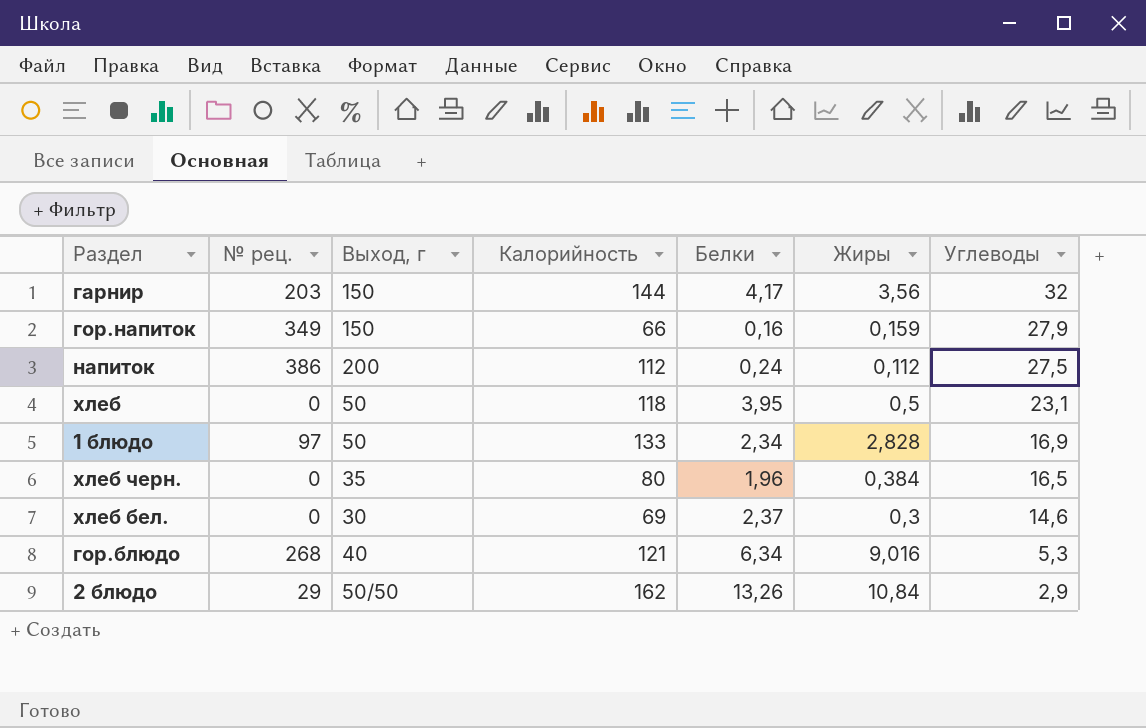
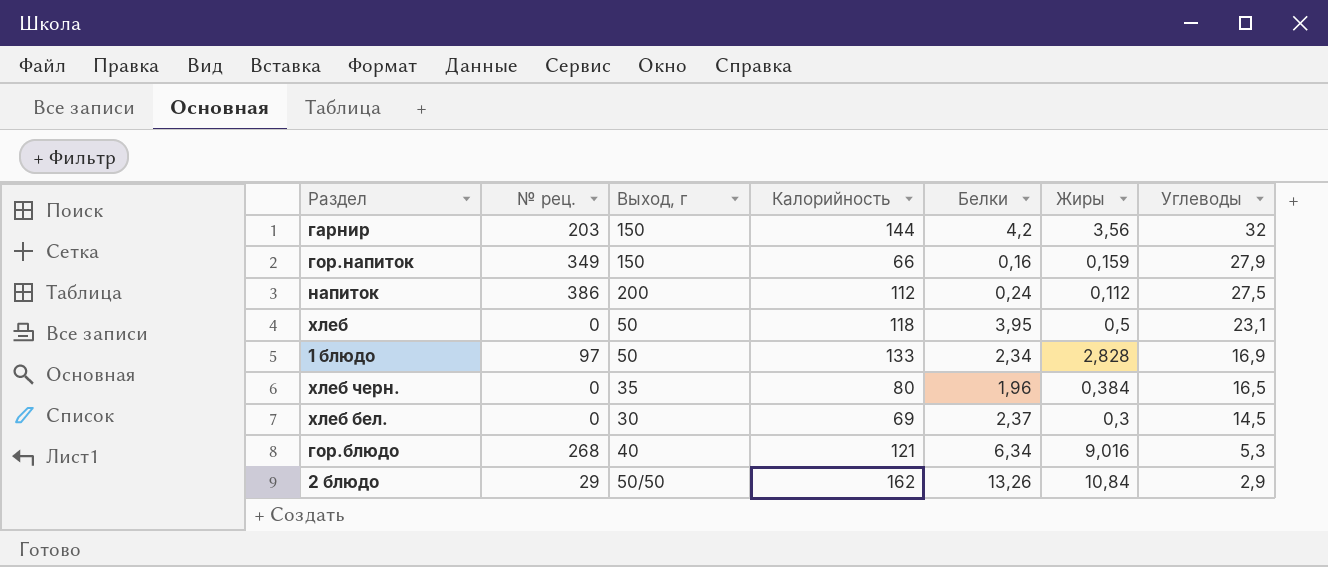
гарнир | Белки: 4,17 -> 4,2
хлеб бел. | Углеводы: 14,6 -> 14,5

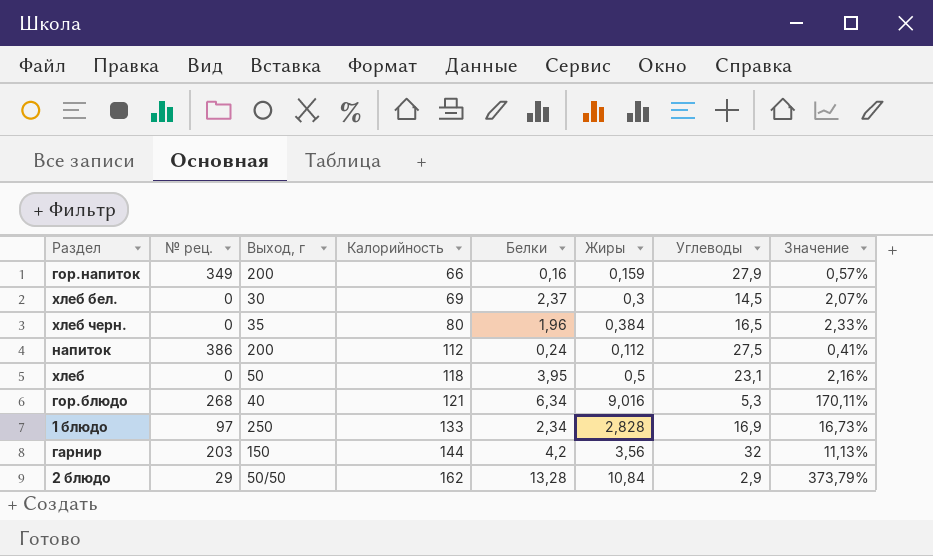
row order: Углеводы descending -> Калорийность ascending
column Значение | formula: none -> [Жиры] / [Углеводы]
гор.напиток | Выход, г: 150 -> 200
1 блюдо | Выход, г: 50 -> 250
2 блюдо | Белки: 13,26 -> 13,28

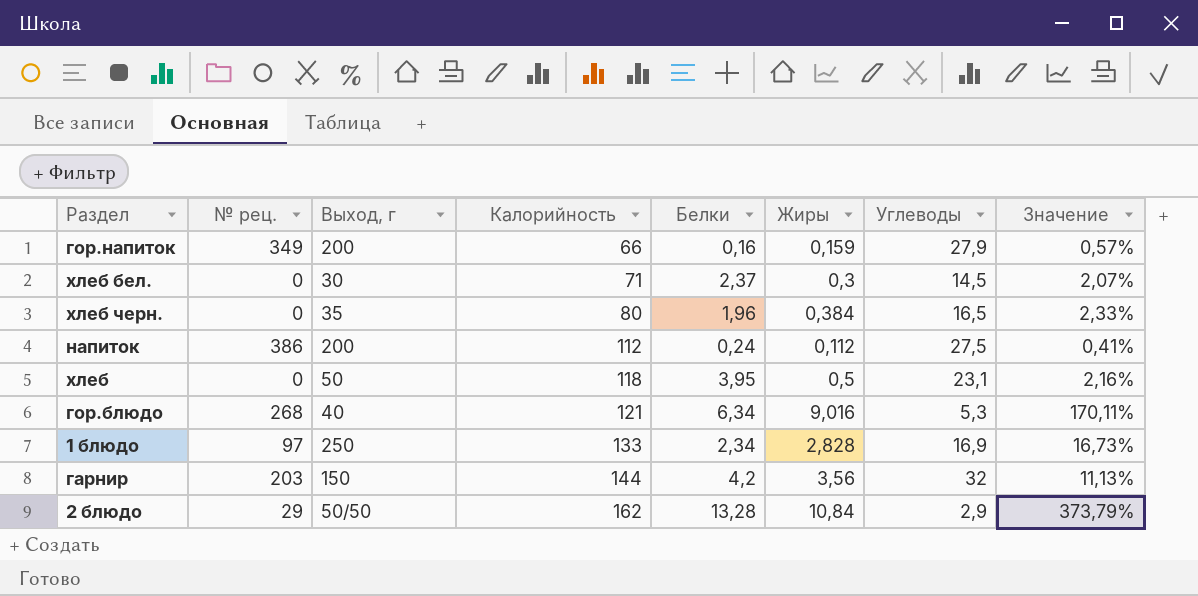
хлеб бел. | Калорийность: 69 -> 71

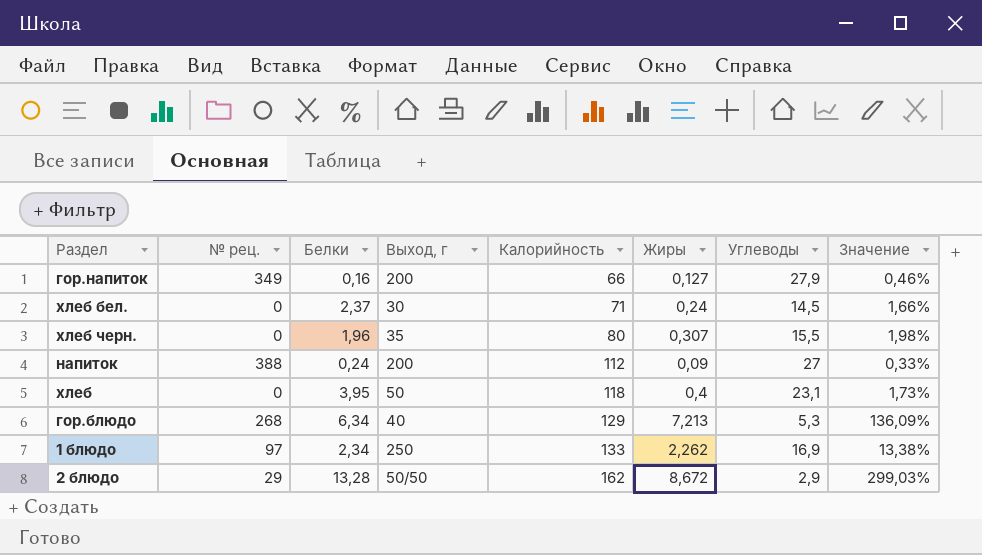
column Белки | position: 5 -> 3
row гарнир: 203 | 150 | 144 | 4,2 | 3,56 | 32 | 11,13% -> none
гор.напиток | Жиры: 0,159 -> 0,127
гор.напиток | Значение: 0,57% -> 0,46%
хлеб бел. | Жиры: 0,3 -> 0,24
хлеб бел. | Значение: 2,07% -> 1,66%
хлеб черн. | Жиры: 0,384 -> 0,307
хлеб черн. | Углеводы: 16,5 -> 15,5
хлеб черн. | Значение: 2,33% -> 1,98%
напиток | № рец.: 386 -> 388
напиток | Жиры: 0,112 -> 0,09
напиток | Углеводы: 27,5 -> 27
напиток | Значение: 0,41% -> 0,33%
хлеб | Жиры: 0,5 -> 0,4
хлеб | Значение: 2,16% -> 1,73%
гор.блюдо | Калорийность: 121 -> 129
гор.блюдо | Жиры: 9,016 -> 7,213
гор.блюдо | Значение: 170,11% -> 136,09%
1 блюдо | Жиры: 2,828 -> 2,262
1 блюдо | Значение: 16,73% -> 13,38%
2 блюдо | Жиры: 10,84 -> 8,672
2 блюдо | Значение: 373,79% -> 299,03%

